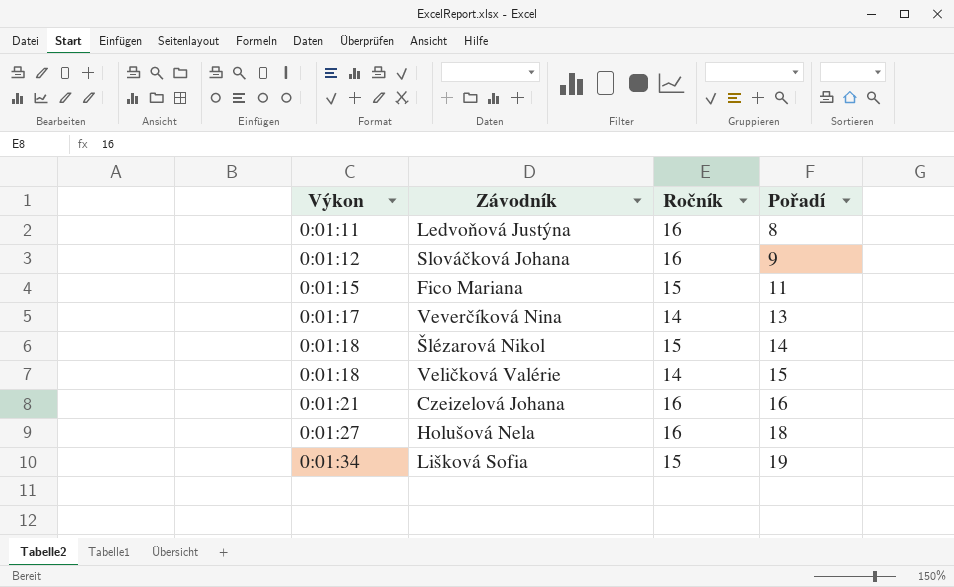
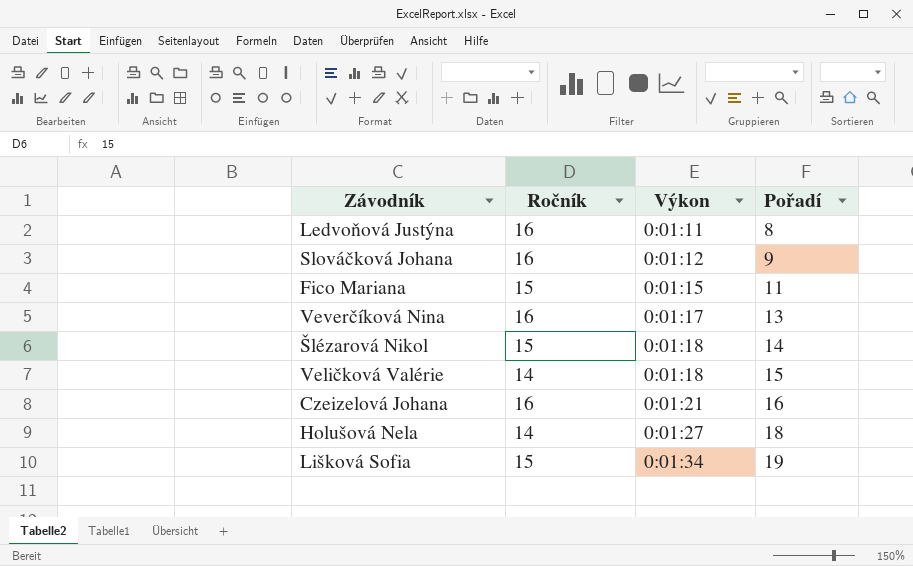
column Výkon | position: 1 -> 3
Veverčíková Nina | Ročník: 14 -> 16
Holušová Nela | Ročník: 16 -> 14

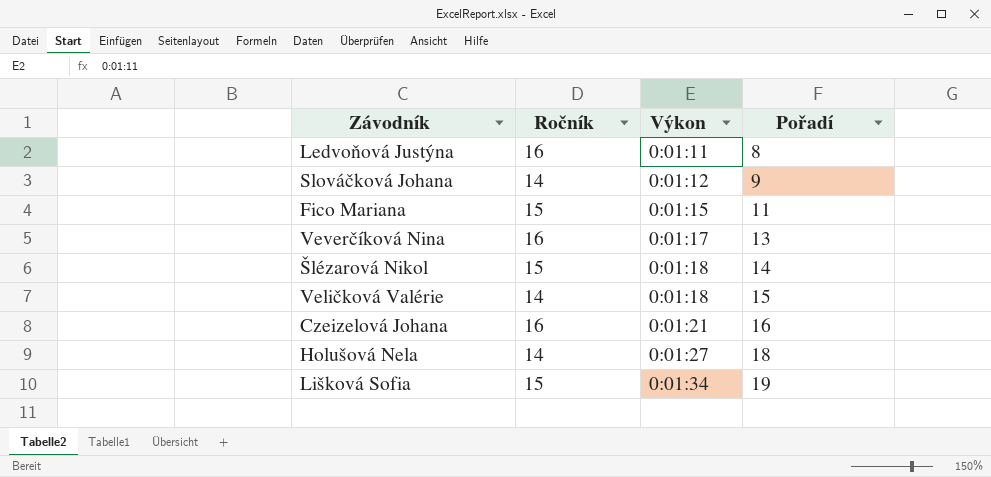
Slováčková Johana | Ročník: 16 -> 14

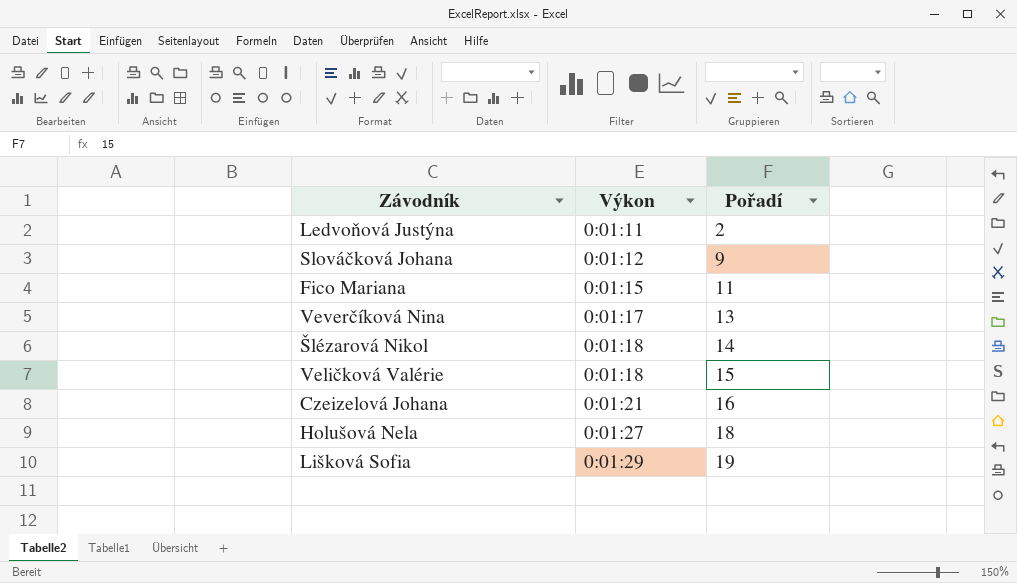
column Ročník | position: 2 -> none
Ledvoňová Justýna | Pořadí: 8 -> 2
Lišková Sofia | Výkon: 0:01:34 -> 0:01:29

